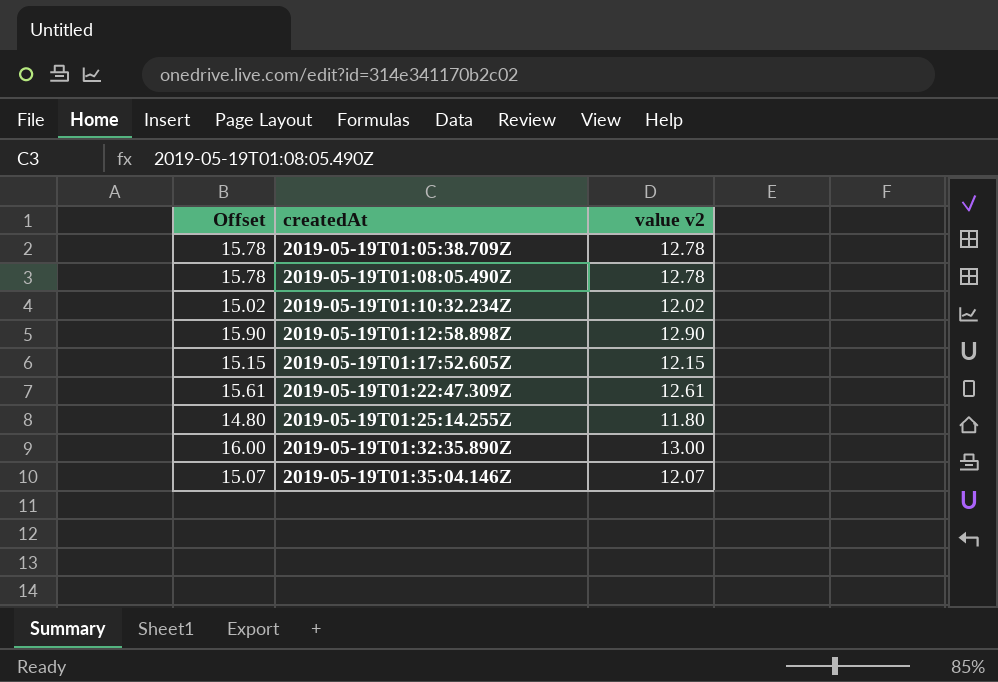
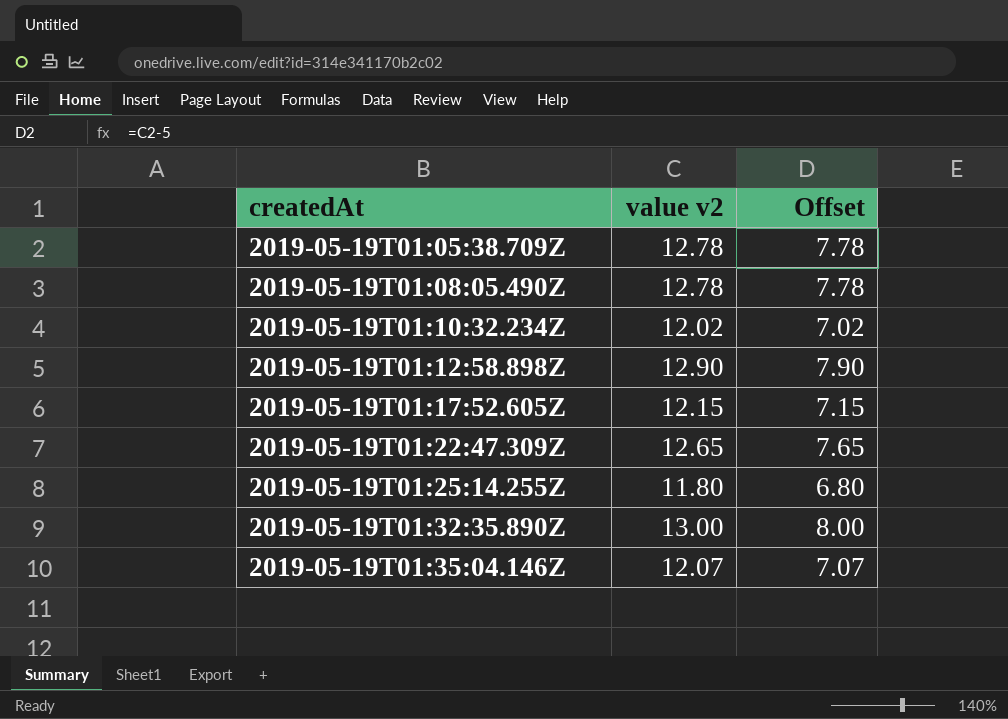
column Offset | formula: [value v2] + 3 -> [value v2] - 5
column Offset | position: 1 -> 3
2019-05-19T01:22:47.309Z | value v2: 12.61 -> 12.65

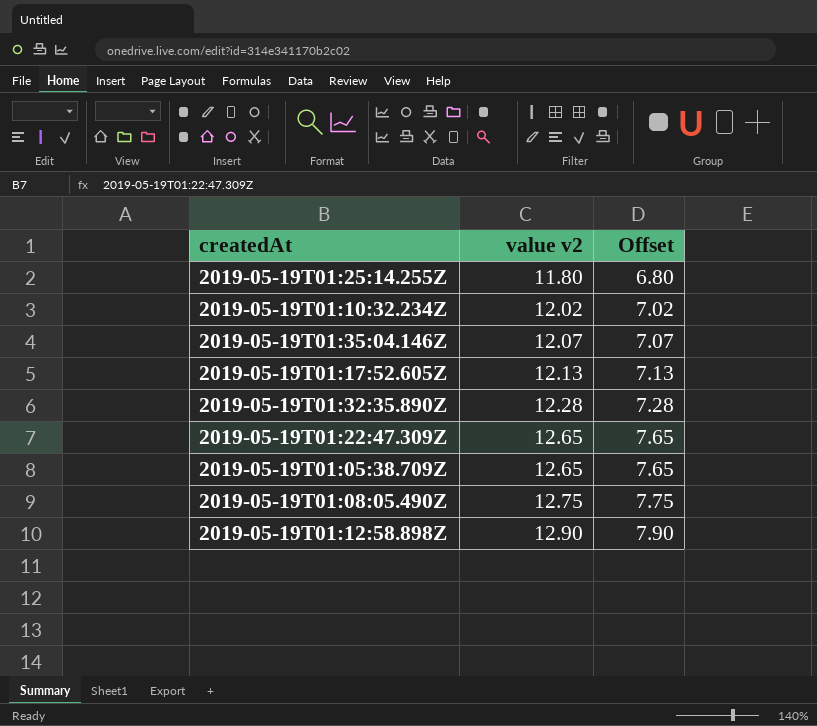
row order: createdAt ascending -> value v2 ascending
2019-05-19T01:17:52.605Z | value v2: 12.15 -> 12.13
2019-05-19T01:17:52.605Z | Offset: 7.15 -> 7.13
2019-05-19T01:32:35.890Z | value v2: 13.00 -> 12.28
2019-05-19T01:32:35.890Z | Offset: 8.00 -> 7.28
2019-05-19T01:05:38.709Z | value v2: 12.78 -> 12.65
2019-05-19T01:05:38.709Z | Offset: 7.78 -> 7.65
2019-05-19T01:08:05.490Z | value v2: 12.78 -> 12.75
2019-05-19T01:08:05.490Z | Offset: 7.78 -> 7.75

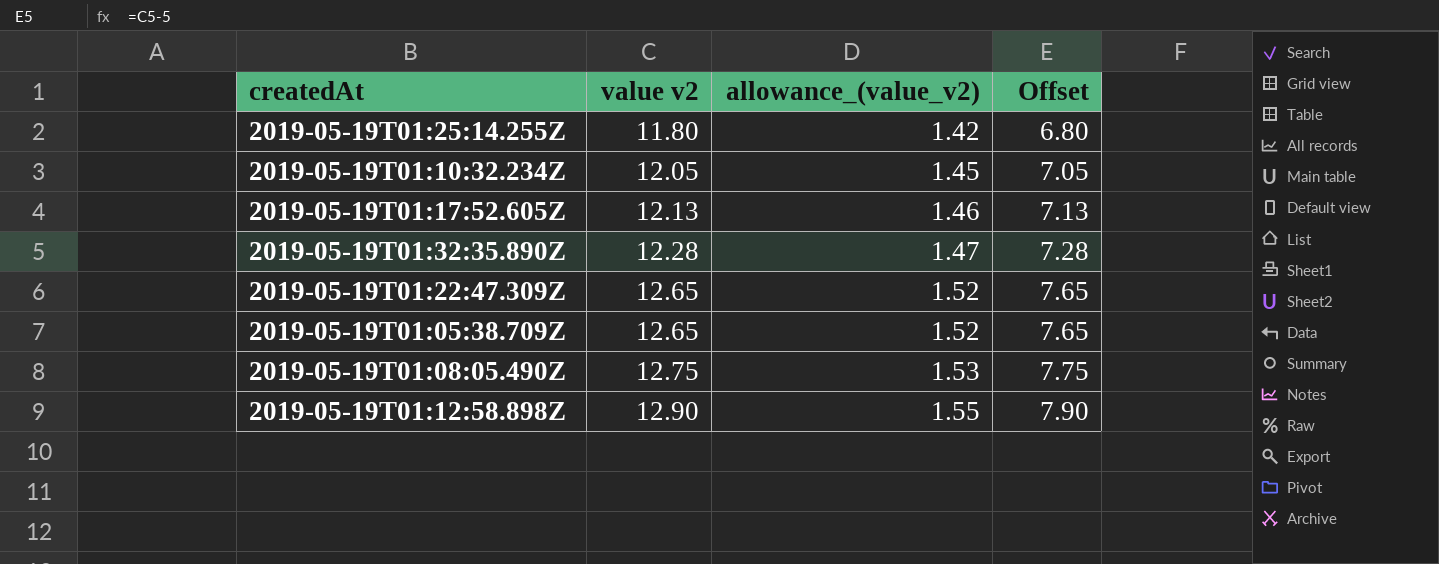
column allowance_(value_v2) | formula: none -> [value v2] * 0.12
row 2019-05-19T01:35:04.146Z: 12.07 | 7.07 -> none
2019-05-19T01:10:32.234Z | value v2: 12.02 -> 12.05
2019-05-19T01:10:32.234Z | Offset: 7.02 -> 7.05

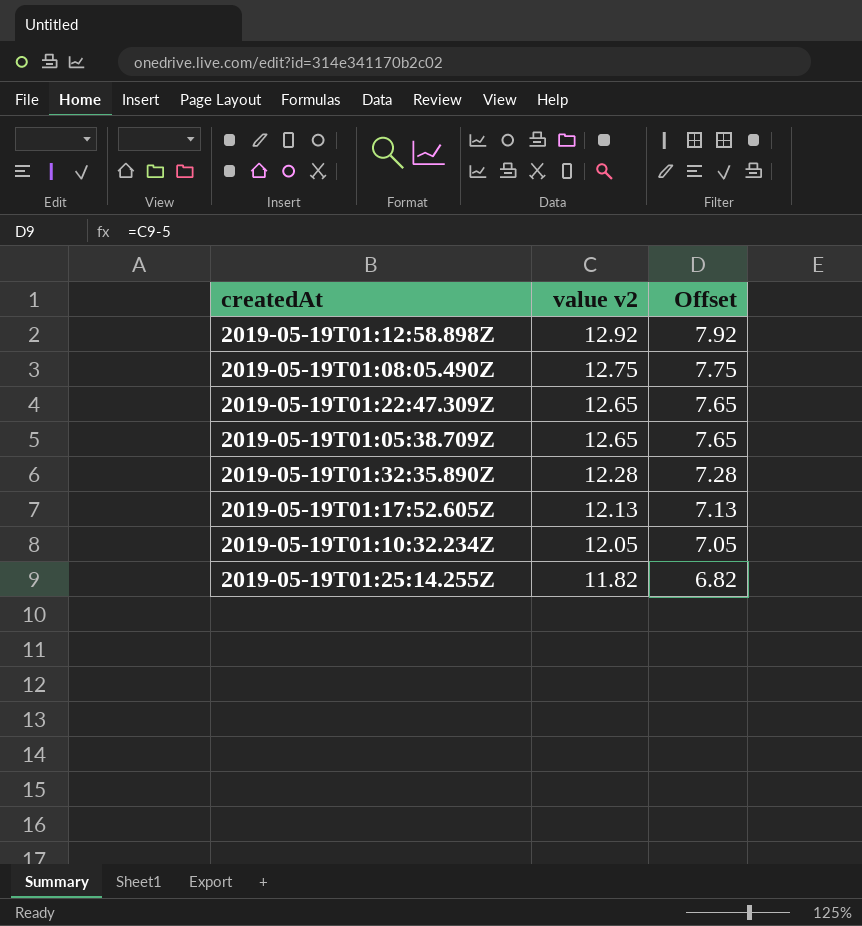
row order: value v2 ascending -> value v2 descending
column allowance_(value_v2) | formula: [value v2] * 0.12 -> none
2019-05-19T01:12:58.898Z | value v2: 12.90 -> 12.92
2019-05-19T01:12:58.898Z | Offset: 7.90 -> 7.92
2019-05-19T01:25:14.255Z | value v2: 11.80 -> 11.82
2019-05-19T01:25:14.255Z | Offset: 6.80 -> 6.82

